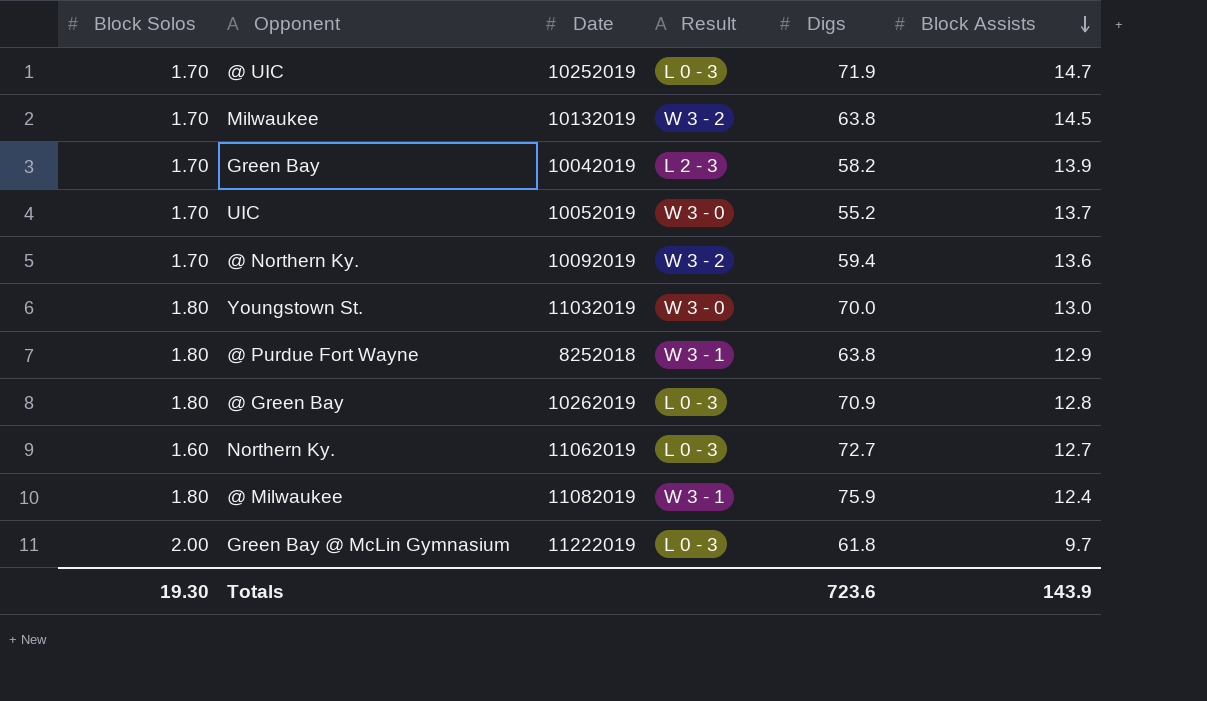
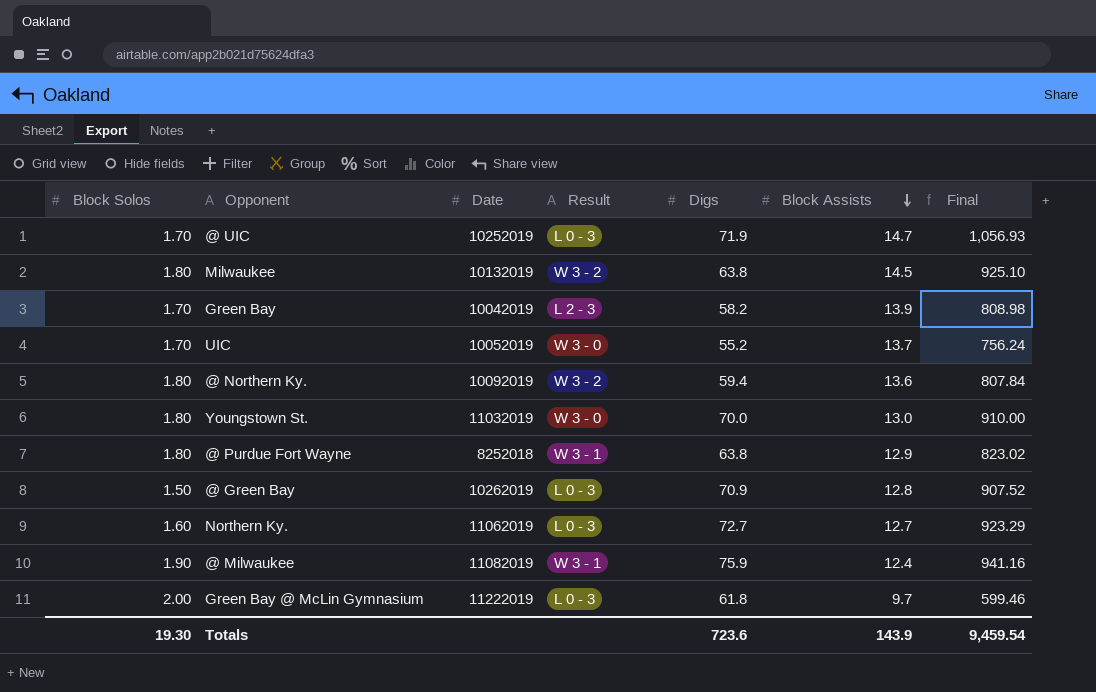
column Final | formula: none -> [Digs] * [Block Assists]
Milwaukee | Block Solos: 1.70 -> 1.80
@ Northern Ky. | Block Solos: 1.70 -> 1.80
@ Green Bay | Block Solos: 1.80 -> 1.50
@ Milwaukee | Block Solos: 1.80 -> 1.90

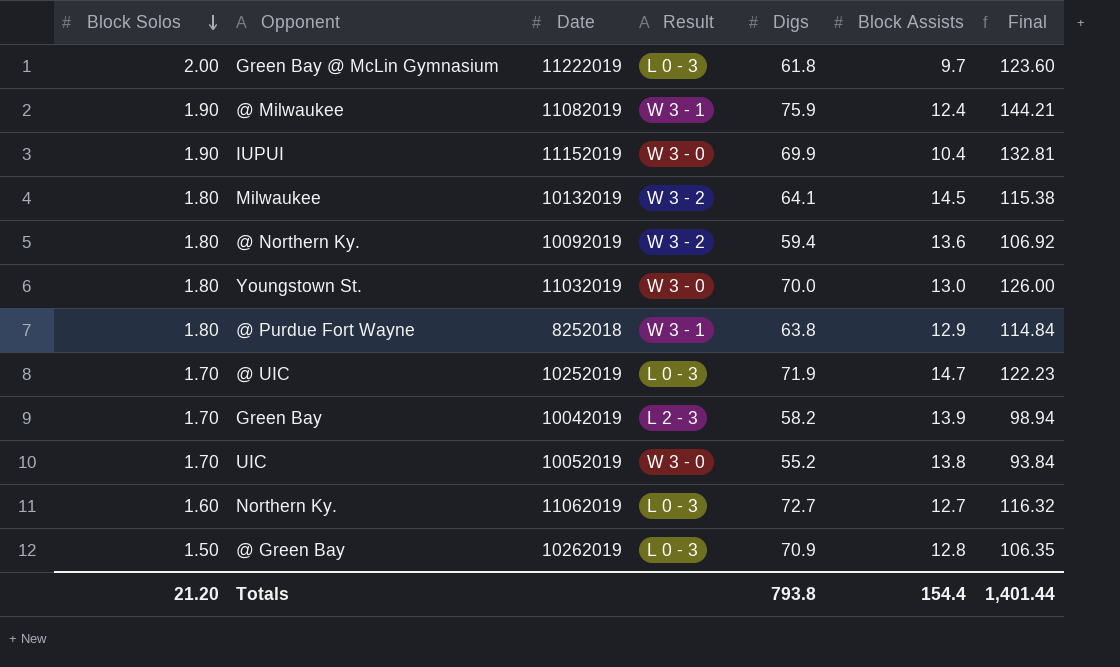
row order: Block Assists descending -> Block Solos descending
column Final | formula: [Digs] * [Block Assists] -> [Block Solos] * [Digs]
row IUPUI: none -> 1.90 | 11152019 | W 3 - 0 | 69.9 | 10.4 | 132.81
Milwaukee | Digs: 63.8 -> 64.1
UIC | Block Assists: 13.7 -> 13.8
Totals | Block Solos: 19.30 -> 21.20
Totals | Digs: 723.6 -> 793.8
Totals | Block Assists: 143.9 -> 154.4
Totals | Final: 9,459.54 -> 1,401.44

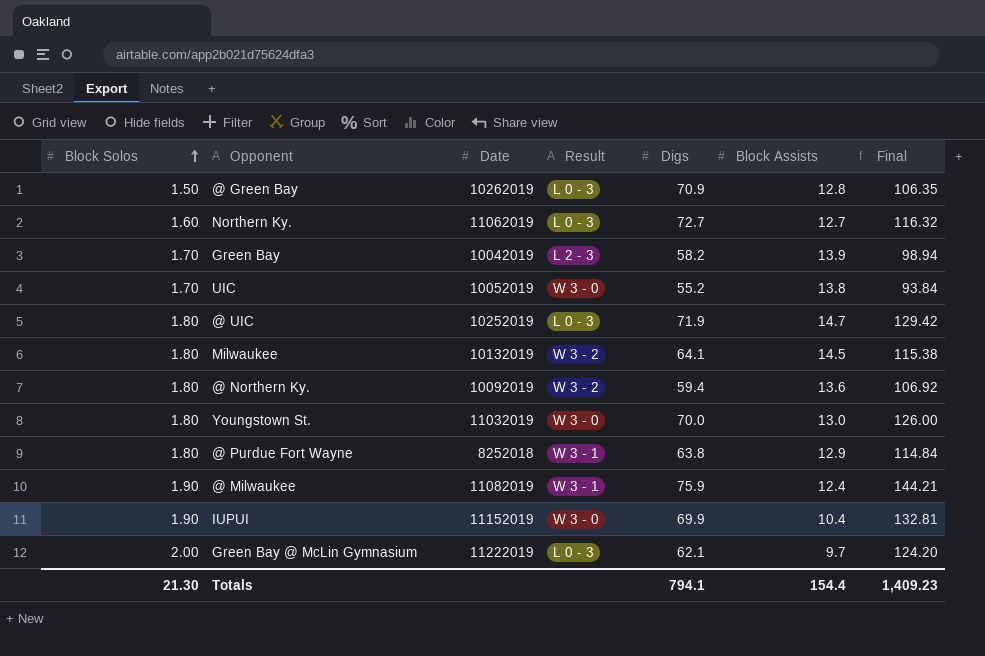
row order: Block Solos descending -> Block Solos ascending
@ UIC | Block Solos: 1.70 -> 1.80
@ UIC | Final: 122.23 -> 129.42
Green Bay @ McLin Gymnasium | Digs: 61.8 -> 62.1
Green Bay @ McLin Gymnasium | Final: 123.60 -> 124.20
Totals | Block Solos: 21.20 -> 21.30
Totals | Digs: 793.8 -> 794.1
Totals | Final: 1,401.44 -> 1,409.23

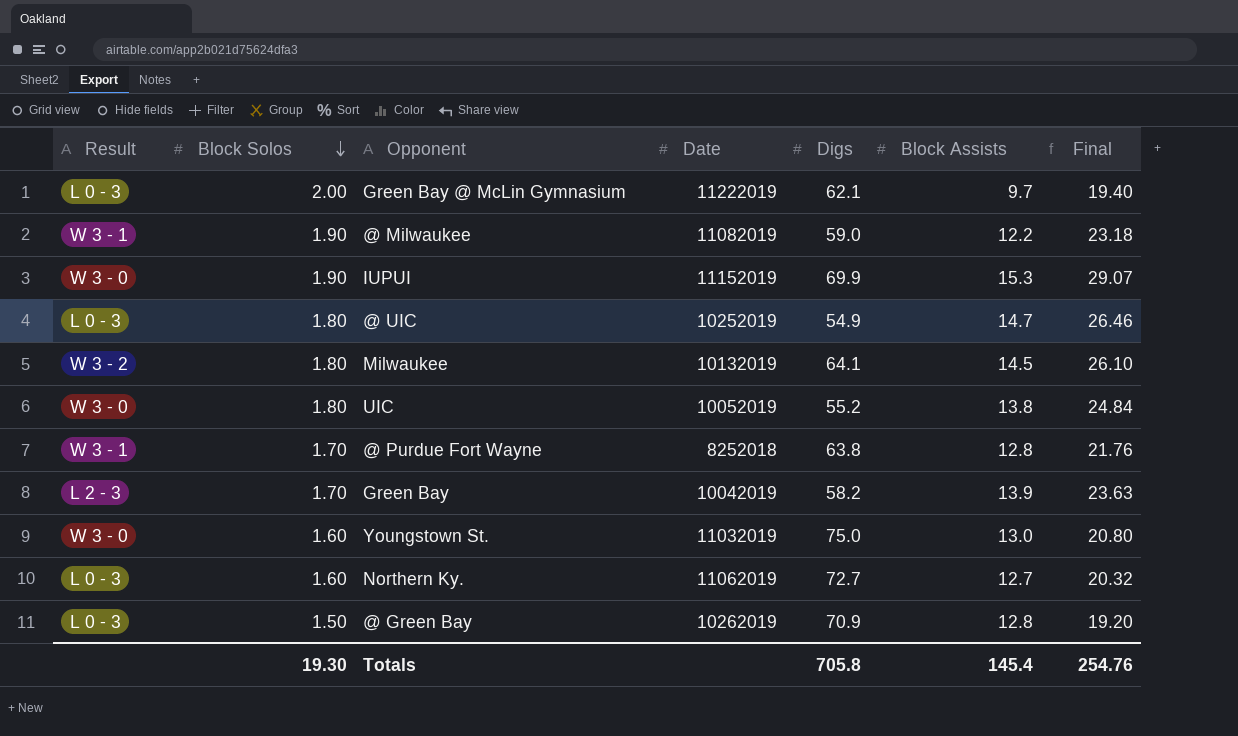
row order: Block Solos ascending -> Block Solos descending
column Result | position: 4 -> 1
column Final | formula: [Block Solos] * [Digs] -> [Block Solos] * [Block Assists]
row @ Northern Ky.: 1.80 | 10092019 | W 3 - 2 | 59.4 | 13.6 | 106.92 -> none
@ Milwaukee | Digs: 75.9 -> 59.0
@ Milwaukee | Block Assists: 12.4 -> 12.2
IUPUI | Block Assists: 10.4 -> 15.3
@ UIC | Digs: 71.9 -> 54.9
UIC | Block Solos: 1.70 -> 1.80
@ Purdue Fort Wayne | Block Solos: 1.80 -> 1.70
@ Purdue Fort Wayne | Block Assists: 12.9 -> 12.8
Youngstown St. | Block Solos: 1.80 -> 1.60
Youngstown St. | Digs: 70.0 -> 75.0
Totals | Block Solos: 21.30 -> 19.30
Totals | Digs: 794.1 -> 705.8
Totals | Block Assists: 154.4 -> 145.4
Totals | Final: 1,409.23 -> 254.76

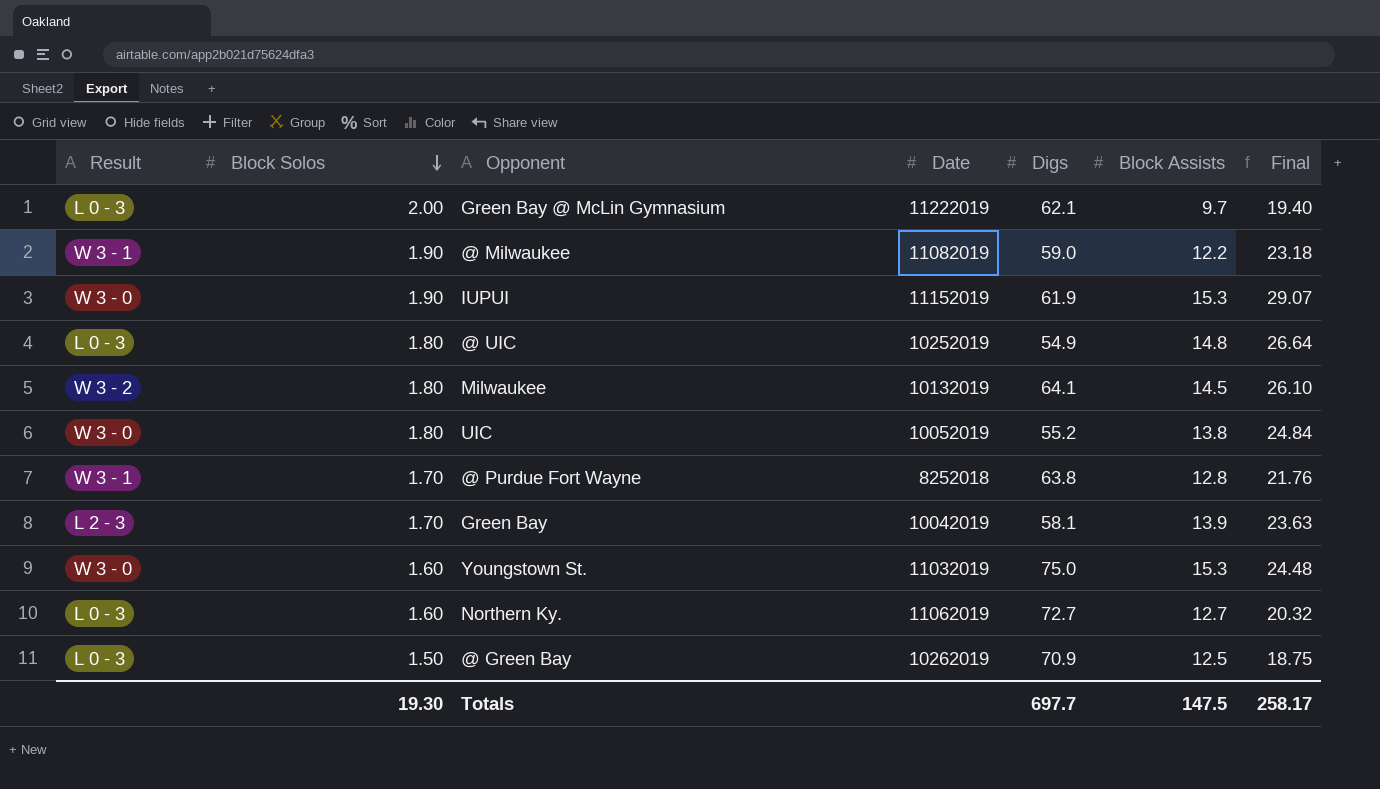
IUPUI | Digs: 69.9 -> 61.9
@ UIC | Block Assists: 14.7 -> 14.8
@ UIC | Final: 26.46 -> 26.64
Green Bay | Digs: 58.2 -> 58.1
Youngstown St. | Block Assists: 13.0 -> 15.3
Youngstown St. | Final: 20.80 -> 24.48
@ Green Bay | Block Assists: 12.8 -> 12.5
@ Green Bay | Final: 19.20 -> 18.75
Totals | Digs: 705.8 -> 697.7
Totals | Block Assists: 145.4 -> 147.5
Totals | Final: 254.76 -> 258.17

